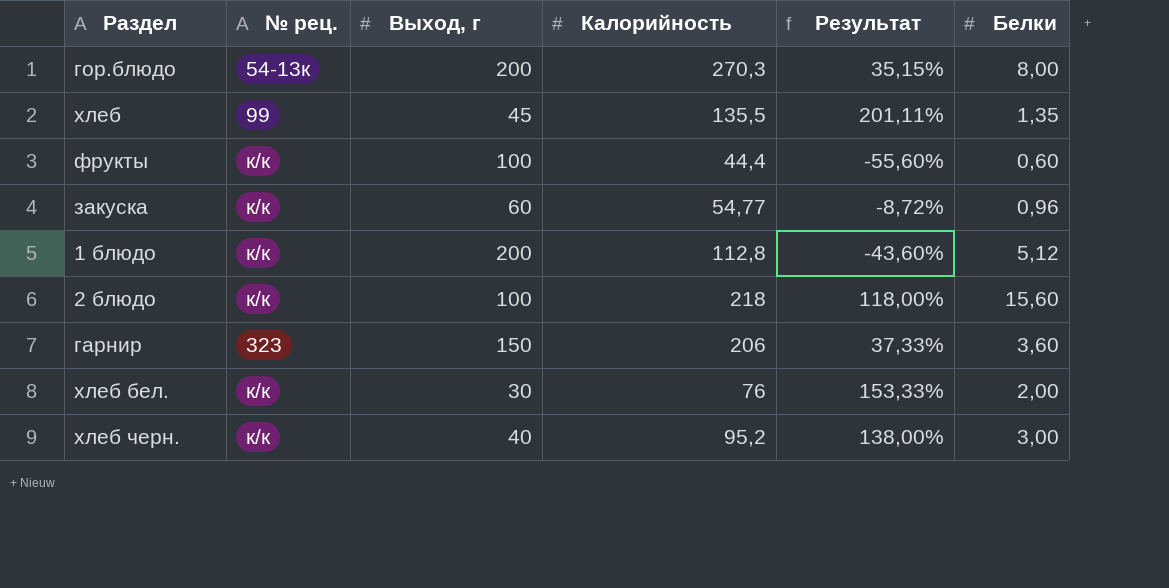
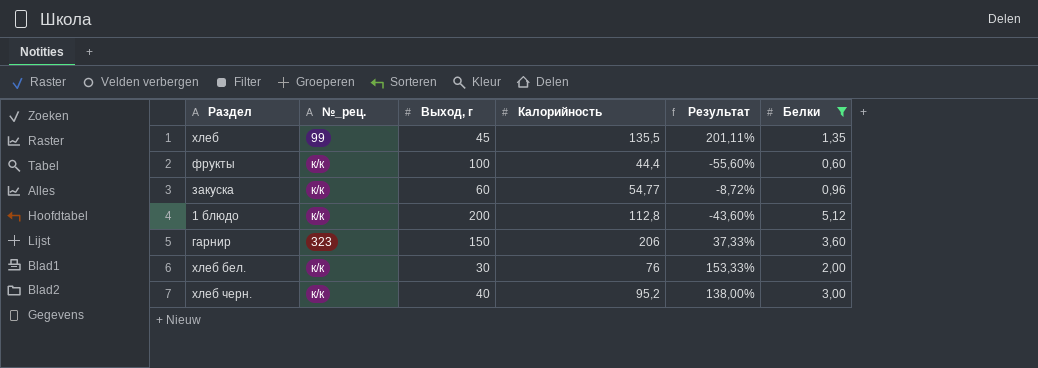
filter: none -> Белки <= 5,12
column name: № рец. -> №_рец.

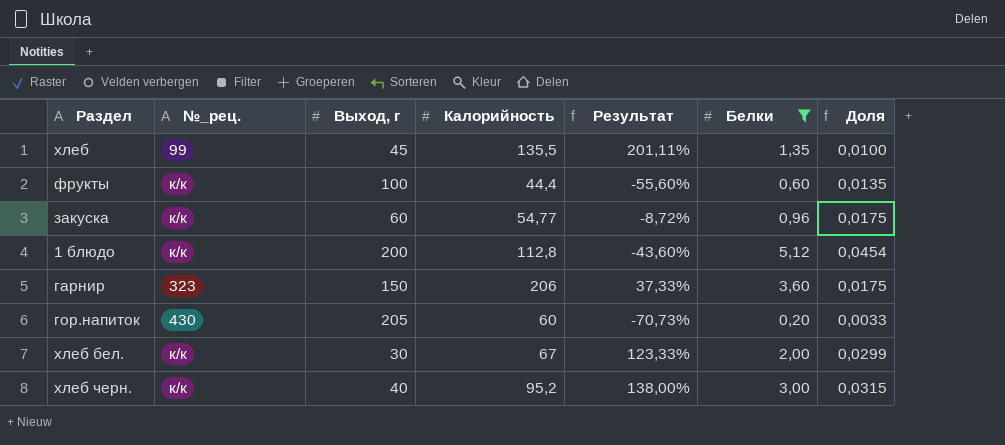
column Доля | formula: none -> [Белки] / [Калорийность]
row гор.напиток: none -> 430 | 205 | 60 | -70,73% | 0,20 | 0,0033
хлеб бел. | Калорийность: 76 -> 67
хлеб бел. | Результат: 153,33% -> 123,33%

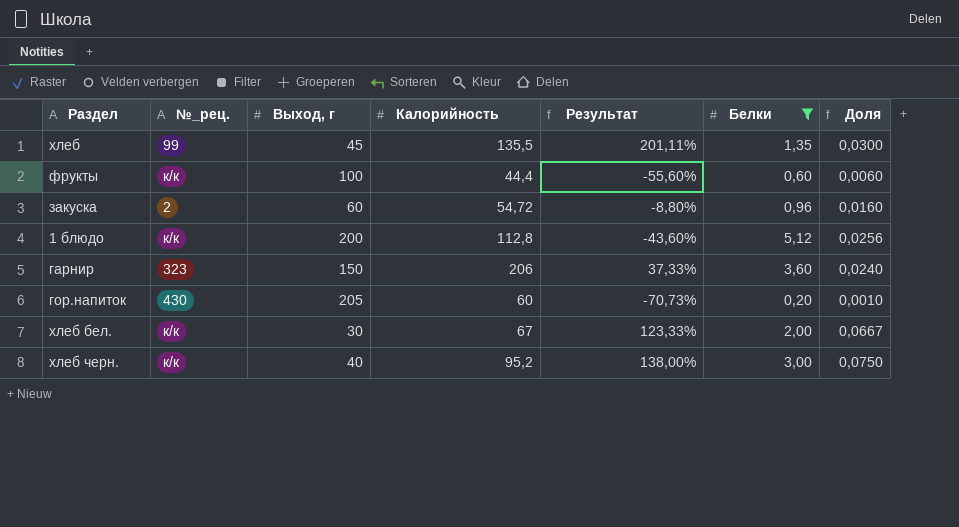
column Доля | formula: [Белки] / [Калорийность] -> [Белки] / [Выход, г]
закуска | №_рец.: к/к -> 2
закуска | Калорийность: 54,77 -> 54,72
закуска | Результат: -8,72% -> -8,80%

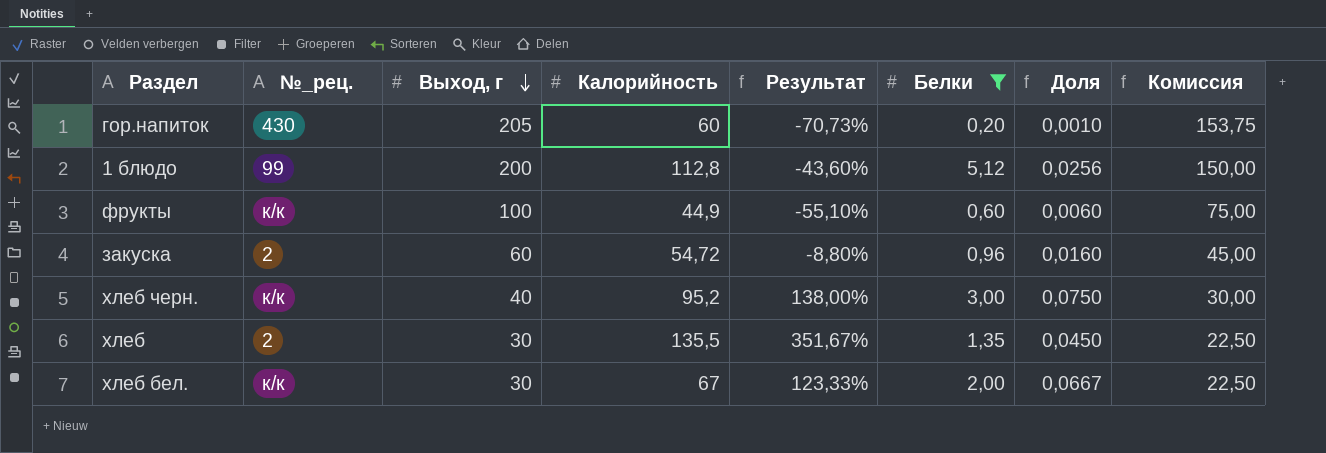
row order: none -> Выход, г descending
column Комиссия | formula: none -> [Выход, г] * 0,75
row гарнир: 323 | 150 | 206 | 37,33% | 3,60 | 0,0240 -> none
1 блюдо | №_рец.: к/к -> 99
фрукты | Калорийность: 44,4 -> 44,9
фрукты | Результат: -55,60% -> -55,10%
хлеб | №_рец.: 99 -> 2
хлеб | Выход, г: 45 -> 30
хлеб | Результат: 201,11% -> 351,67%
хлеб | Доля: 0,0300 -> 0,0450

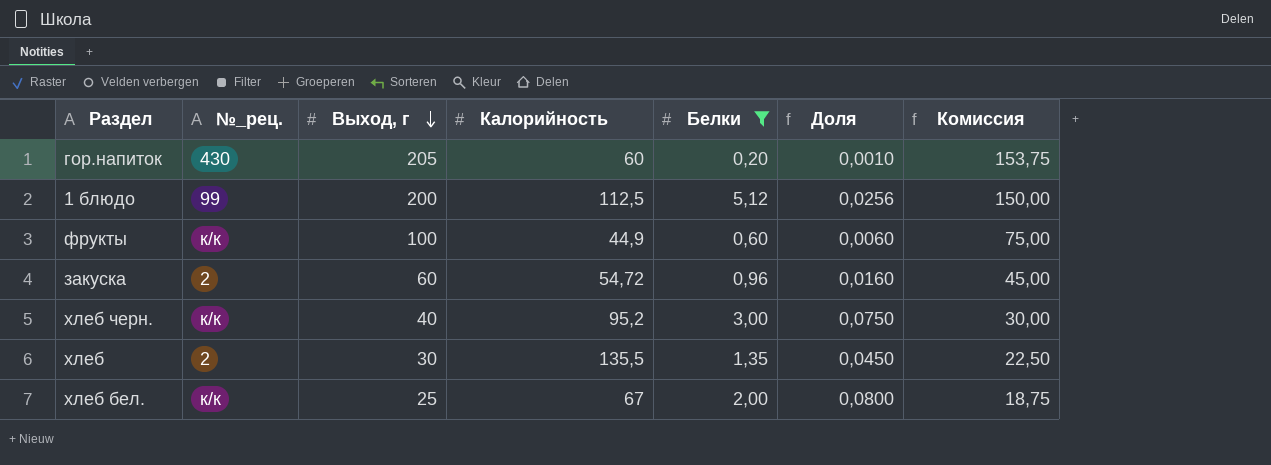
column Результат | formula: ([Калорийность] - [Выход, г]) / [Выход, г] -> none
1 блюдо | Калорийность: 112,8 -> 112,5
хлеб бел. | Выход, г: 30 -> 25
хлеб бел. | Доля: 0,0667 -> 0,0800
хлеб бел. | Комиссия: 22,50 -> 18,75

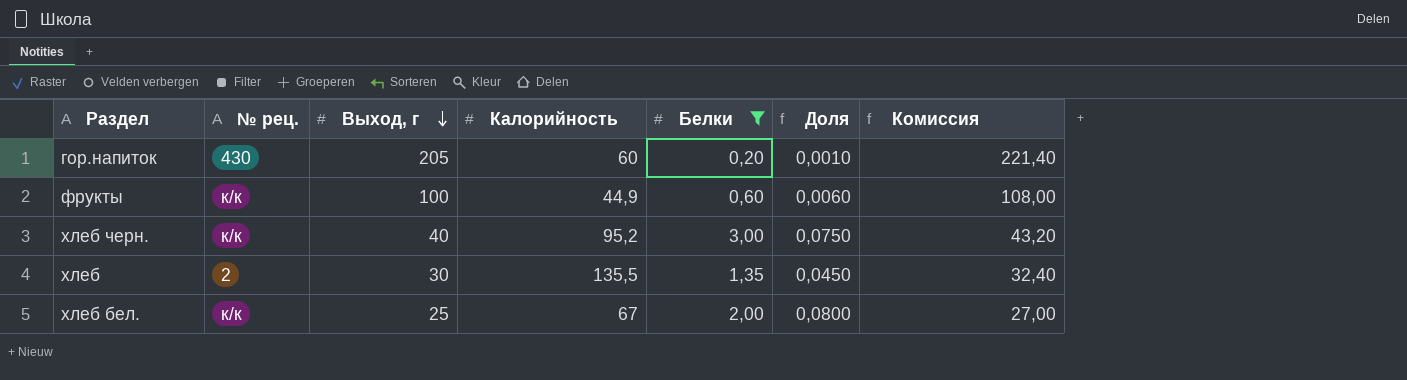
column name: №_рец. -> № рец.
column Комиссия | formula: [Выход, г] * 0,75 -> [Выход, г] * 1,08
row 1 блюдо: 99 | 200 | 112,5 | 5,12 | 0,0256 | 150,00 -> none
row закуска: 2 | 60 | 54,72 | 0,96 | 0,0160 | 45,00 -> none

